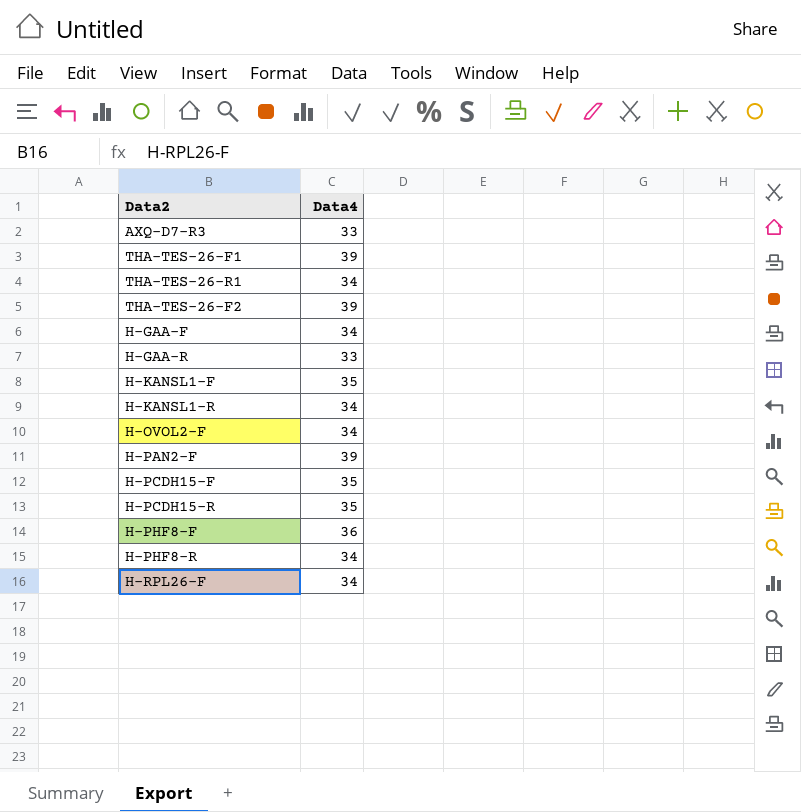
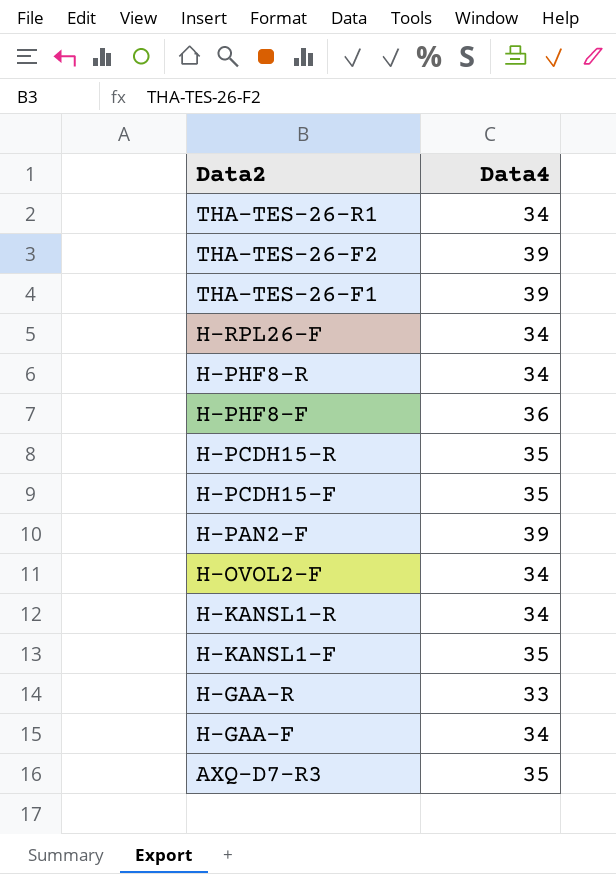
row order: none -> Data2 descending
AXQ-D7-R3 | Data4: 33 -> 35

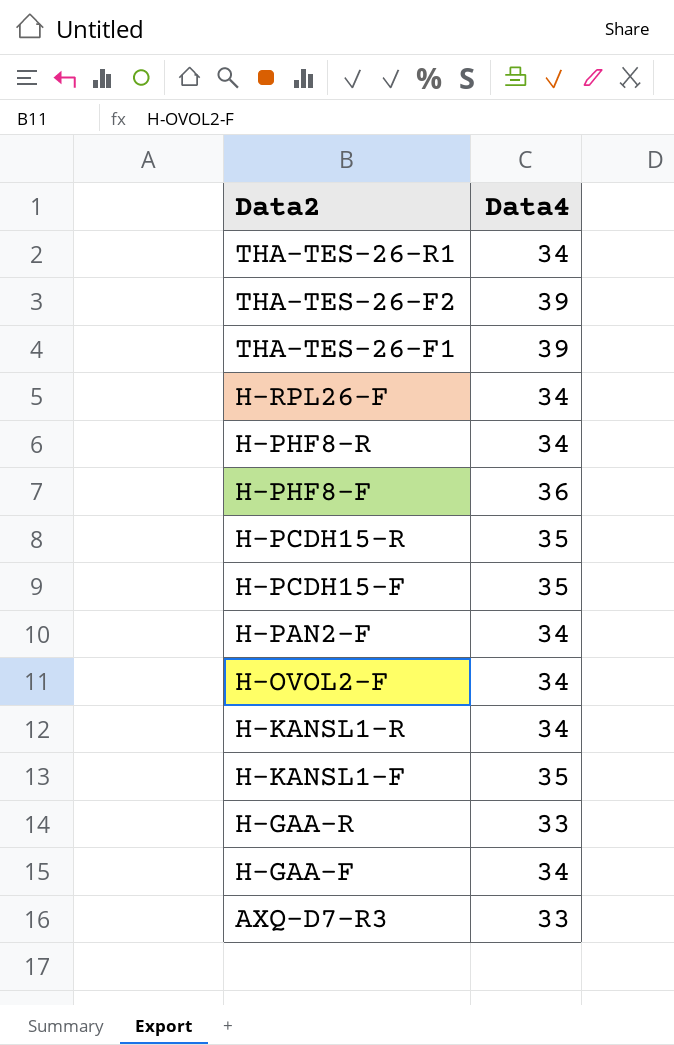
H-PAN2-F | Data4: 39 -> 34
AXQ-D7-R3 | Data4: 35 -> 33

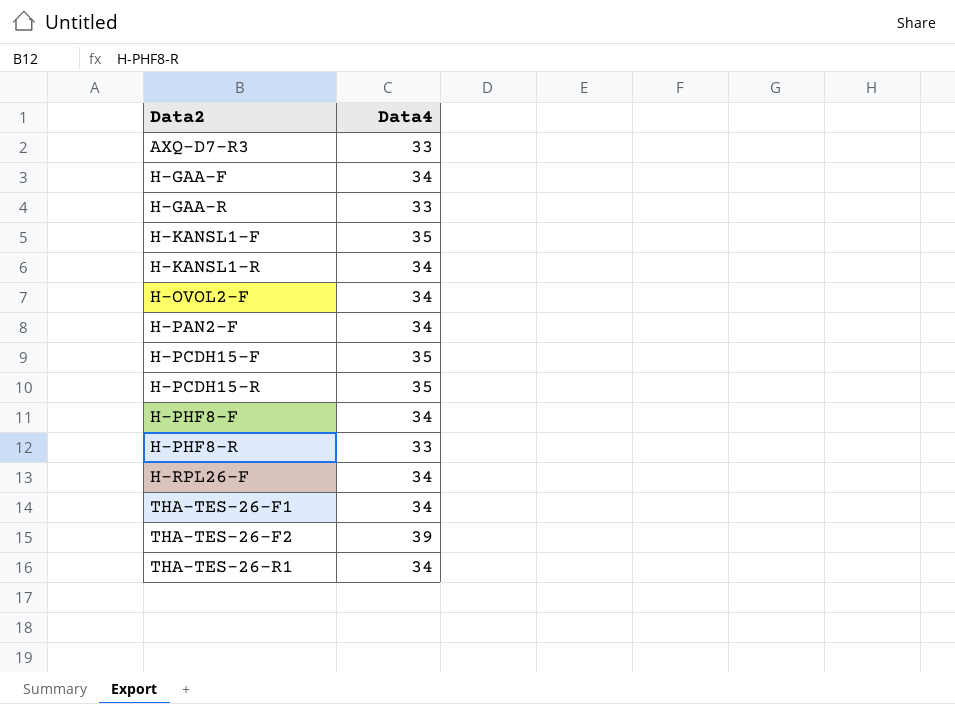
row order: Data2 descending -> Data2 ascending
H-PHF8-F | Data4: 36 -> 34
H-PHF8-R | Data4: 34 -> 33
THA-TES-26-F1 | Data4: 39 -> 34

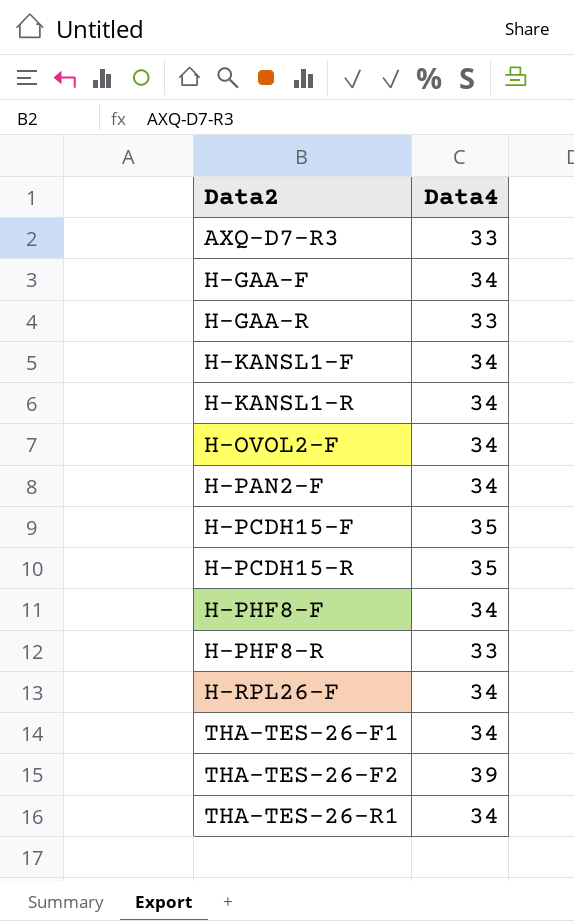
H-KANSL1-F | Data4: 35 -> 34

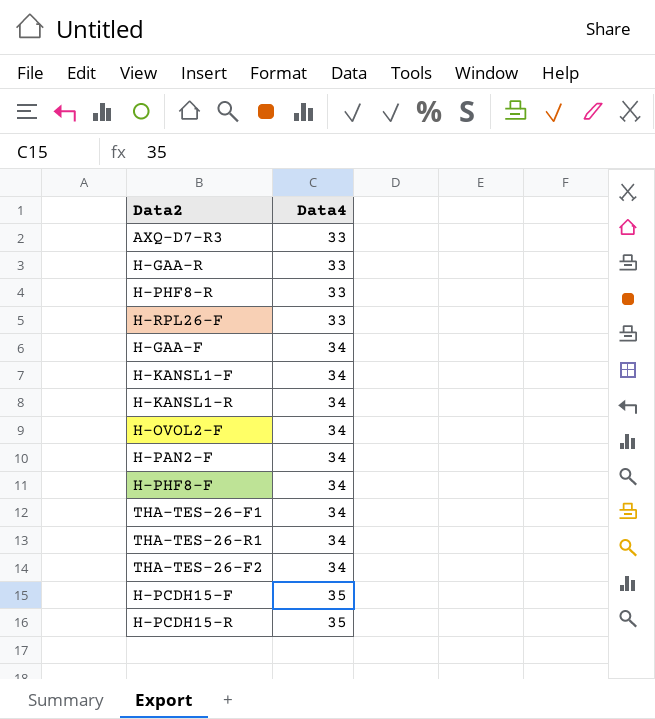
row order: Data2 ascending -> Data4 ascending
H-RPL26-F | Data4: 34 -> 33
THA-TES-26-F2 | Data4: 39 -> 34

